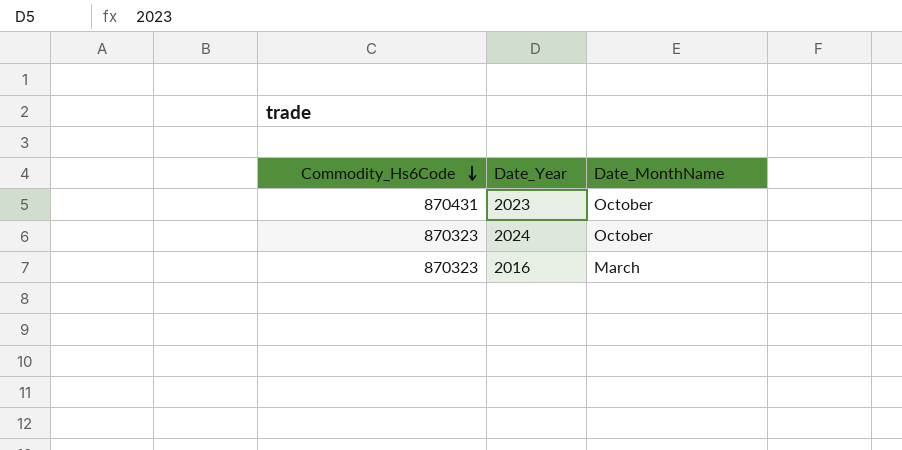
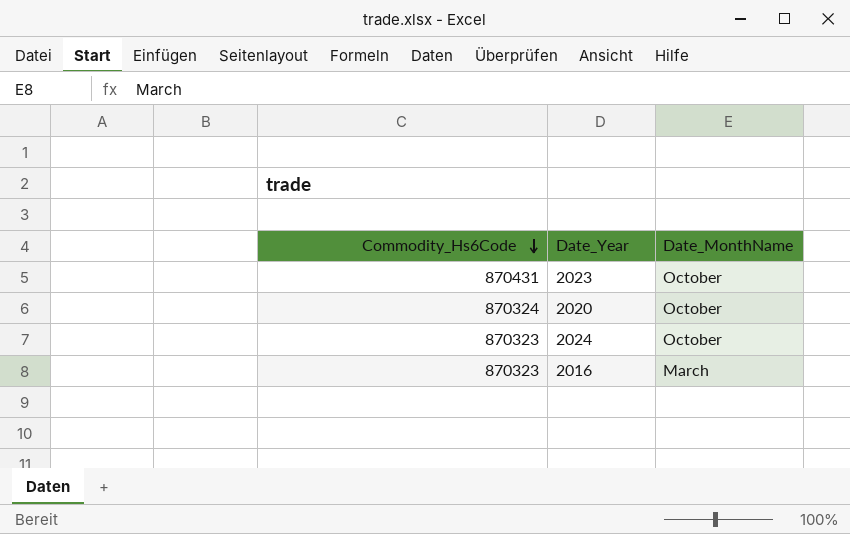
row 2020: none -> 870324 | October

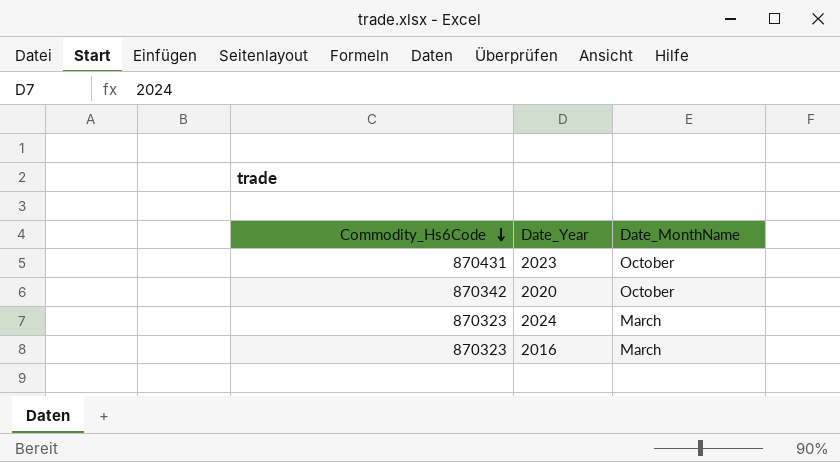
2020 | Commodity_Hs6Code: 870324 -> 870342
2024 | Date_MonthName: October -> March

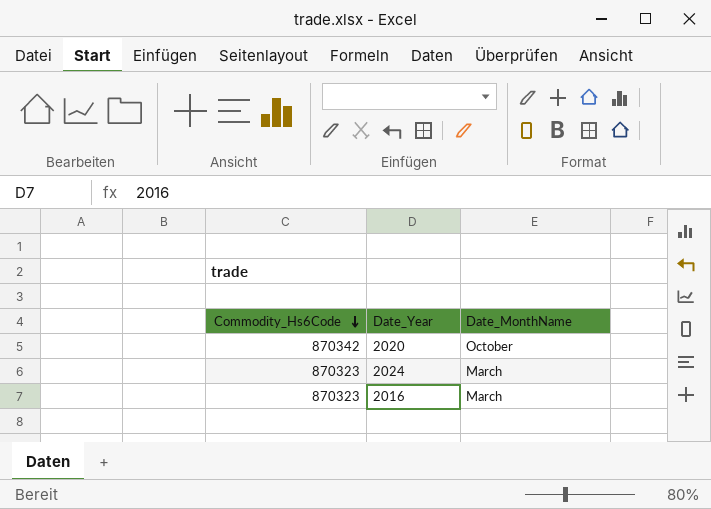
row 2023: 870431 | October -> none

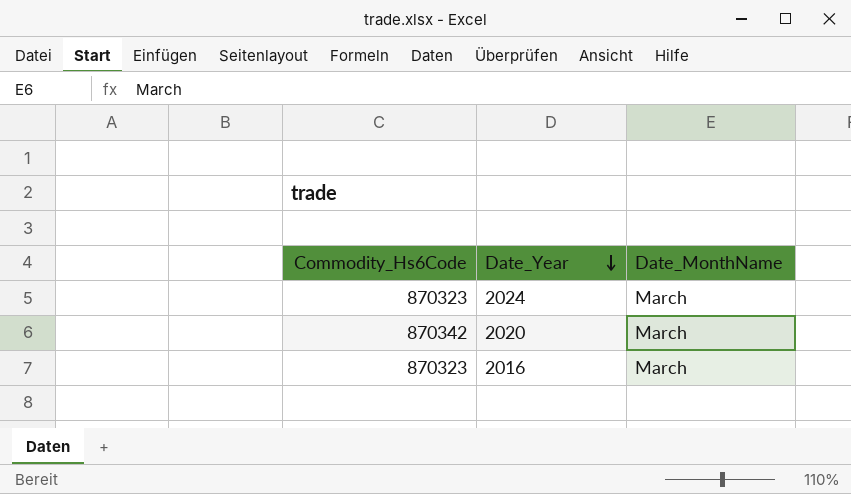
row order: Commodity_Hs6Code descending -> Date_Year descending
2020 | Date_MonthName: October -> March

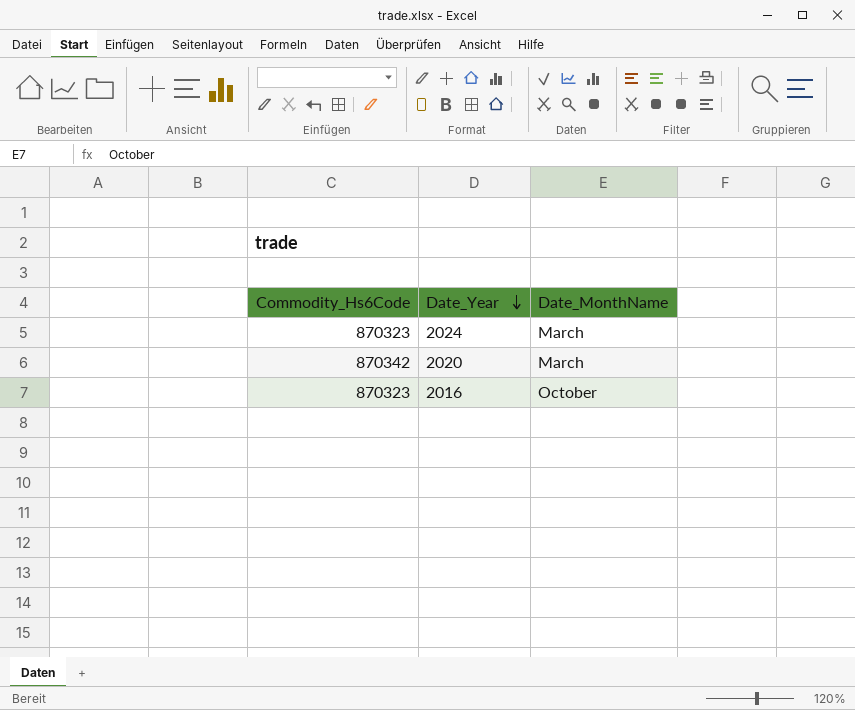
2016 | Date_MonthName: March -> October

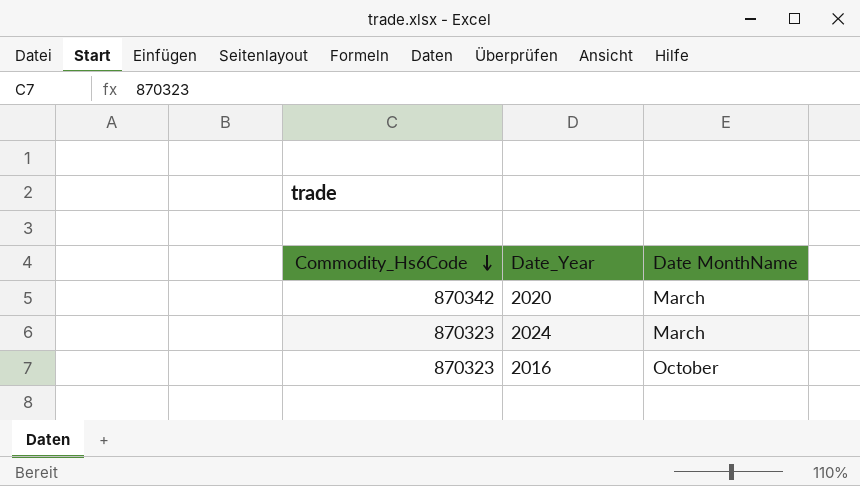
row order: Date_Year descending -> Commodity_Hs6Code descending
column name: Date_MonthName -> Date MonthName

